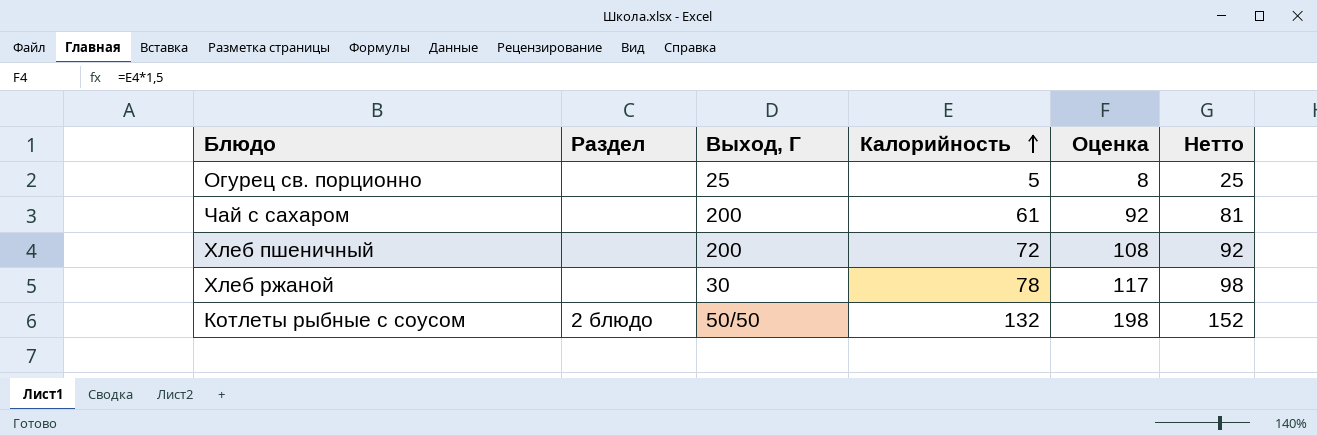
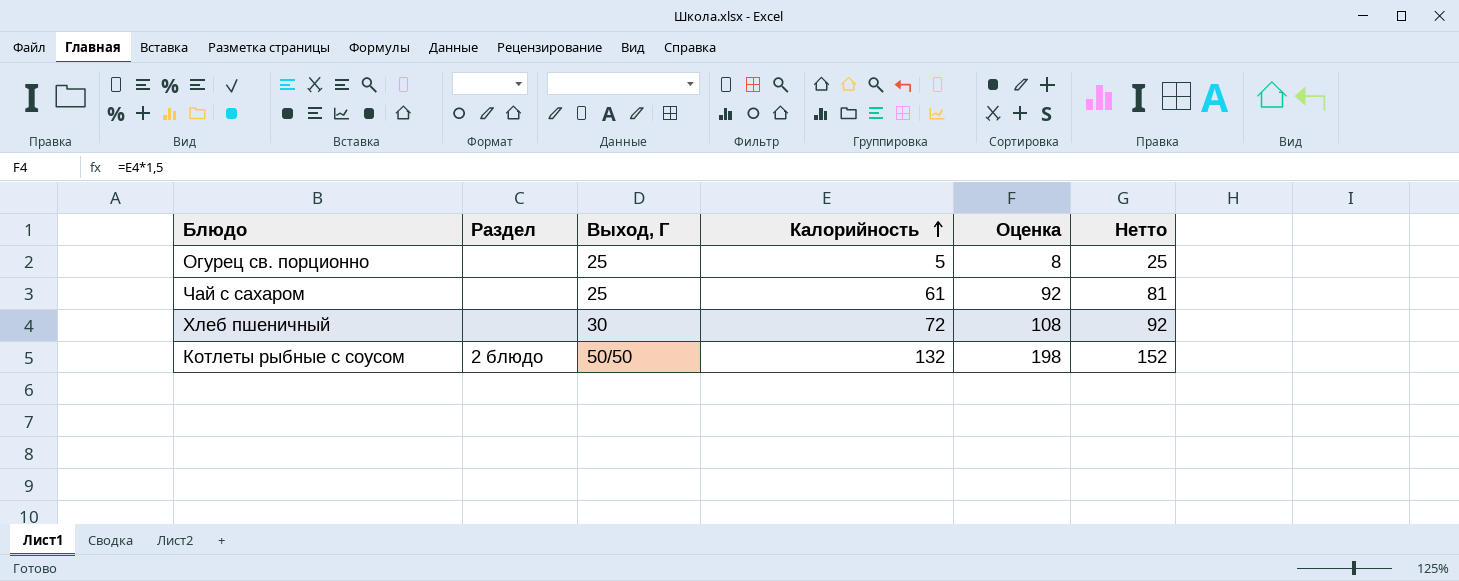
row Хлеб ржаной: none | 30 | 78 | 117 | 98 -> none
Чай с сахаром | Выход, Г: 200 -> 25
Хлеб пшеничный | Выход, Г: 200 -> 30

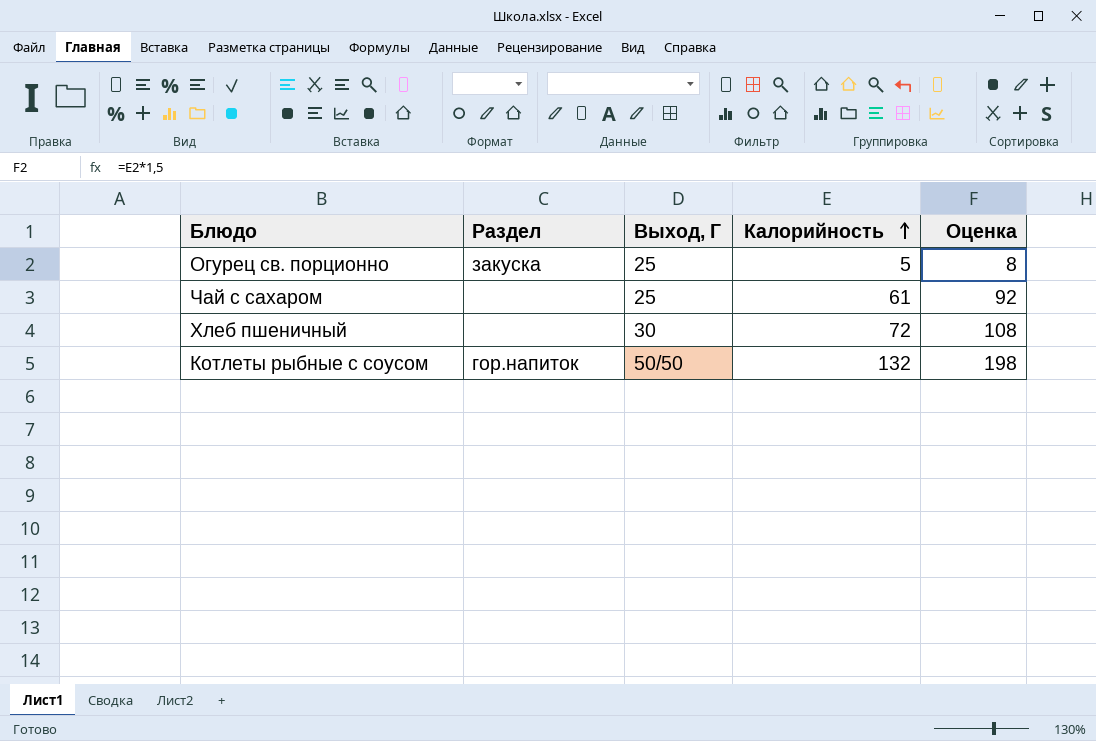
column Нетто | formula: [Калорийность] + 20 -> none
Огурец св. порционно | Раздел: none -> закуска
Котлеты рыбные с соусом | Раздел: 2 блюдо -> гор.напиток

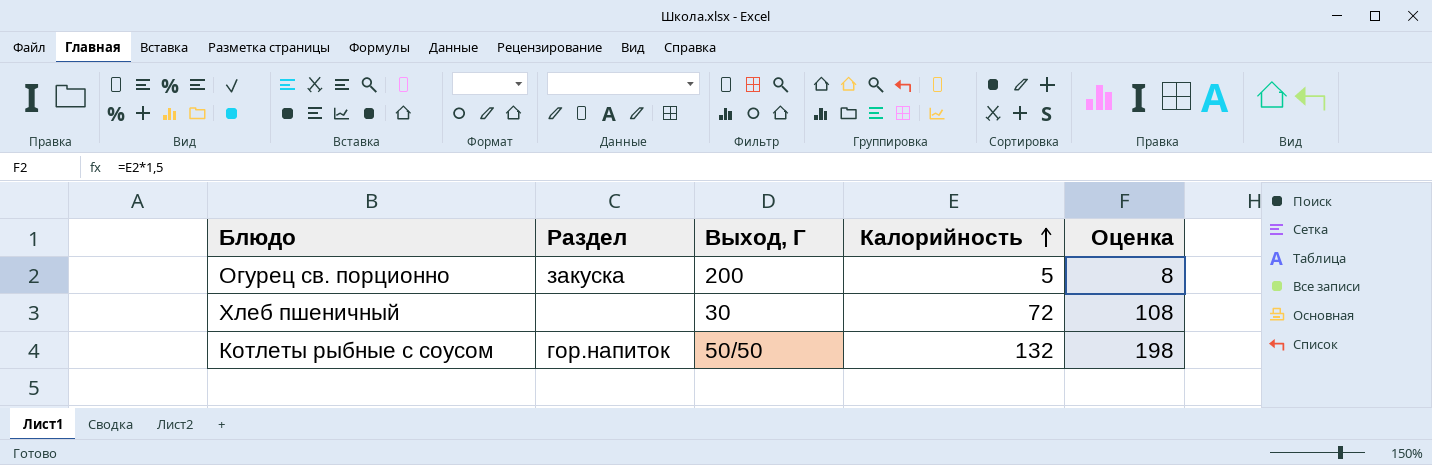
row Чай с сахаром: none | 25 | 61 | 92 -> none
Огурец св. порционно | Выход, Г: 25 -> 200

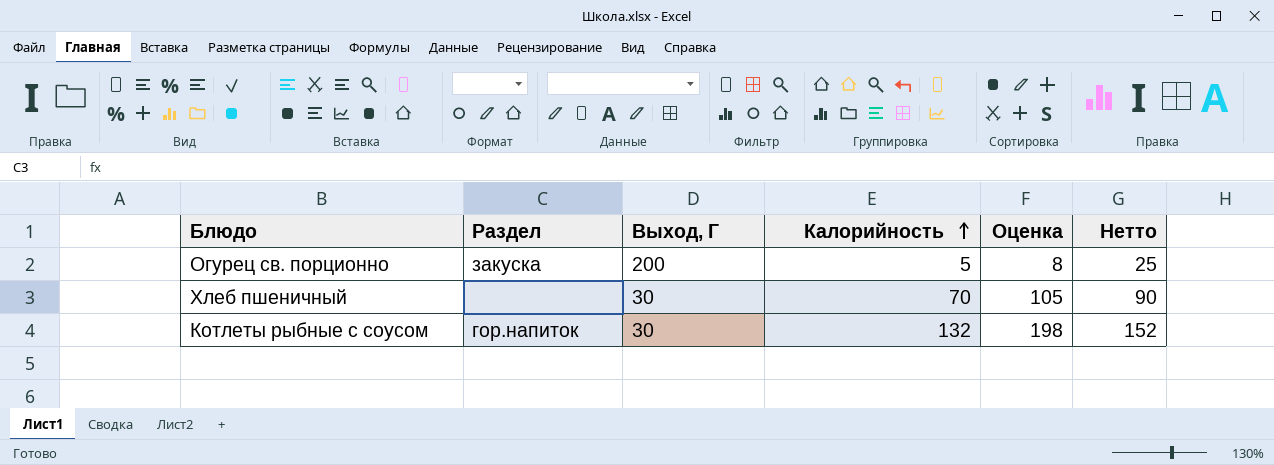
column Нетто | formula: none -> [Калорийность] + 20
Хлеб пшеничный | Калорийность: 72 -> 70
Хлеб пшеничный | Оценка: 108 -> 105
Котлеты рыбные с соусом | Выход, Г: 50/50 -> 30

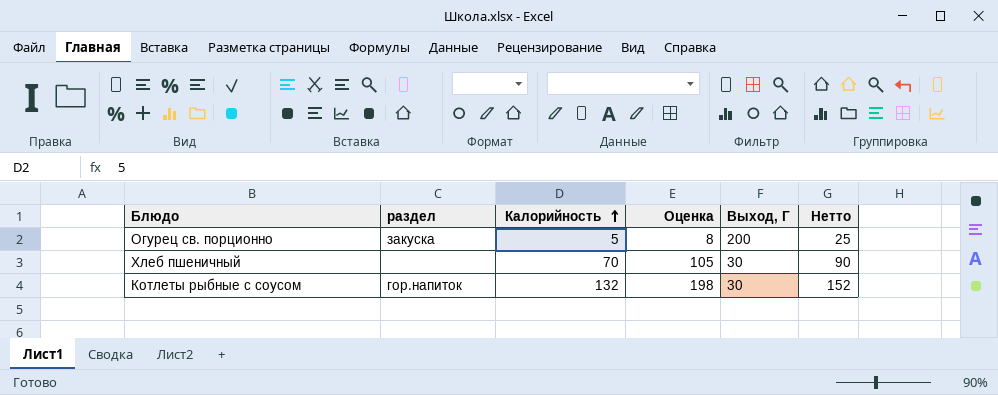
column name: Раздел -> раздел
column Выход, Г | position: 3 -> 5

